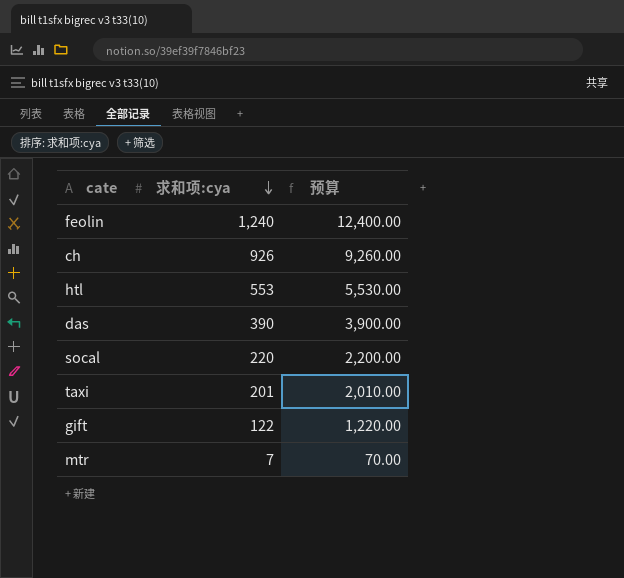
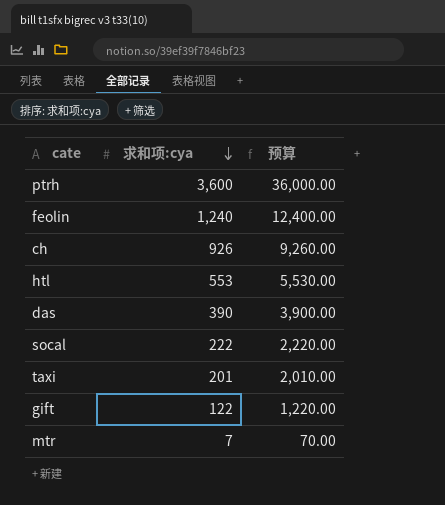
row ptrh: none -> 3,600 | 36,000.00
socal | 求和项:cya: 220 -> 222
socal | 预算: 2,200.00 -> 2,220.00

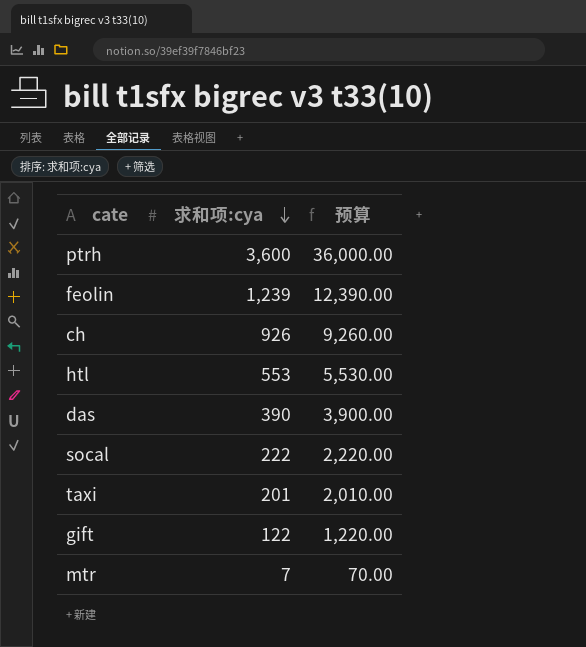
feolin | 求和项:cya: 1,240 -> 1,239
feolin | 预算: 12,400.00 -> 12,390.00

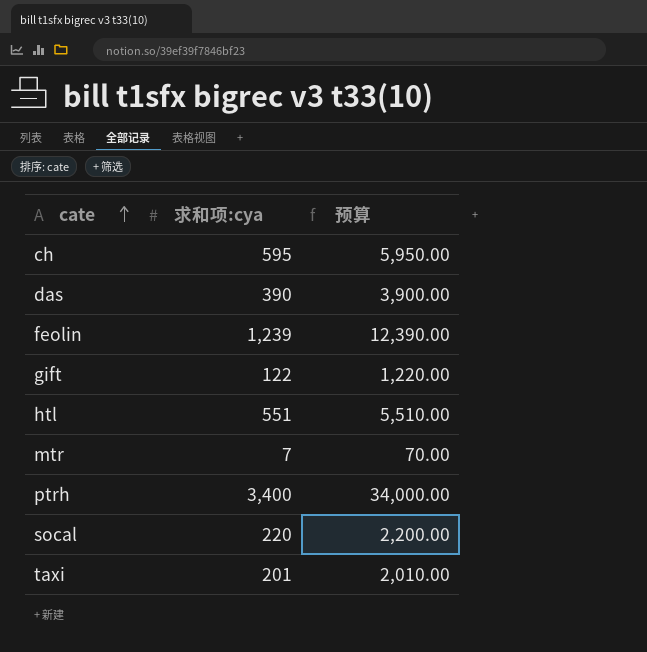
row order: 求和项:cya descending -> cate ascending
ch | 求和项:cya: 926 -> 595
ch | 预算: 9,260.00 -> 5,950.00
htl | 求和项:cya: 553 -> 551
htl | 预算: 5,530.00 -> 5,510.00
ptrh | 求和项:cya: 3,600 -> 3,400
ptrh | 预算: 36,000.00 -> 34,000.00
socal | 求和项:cya: 222 -> 220
socal | 预算: 2,220.00 -> 2,200.00

